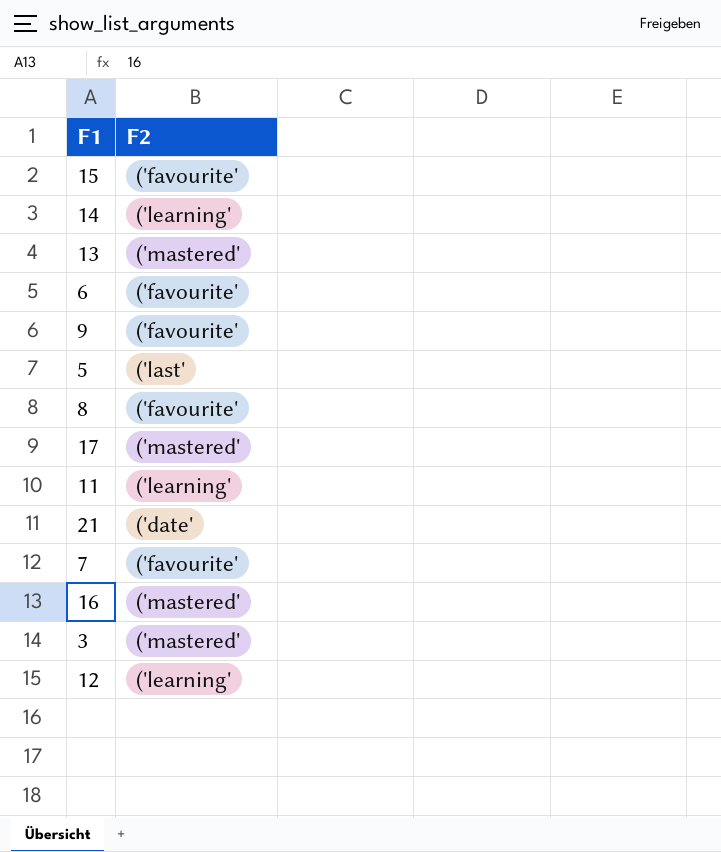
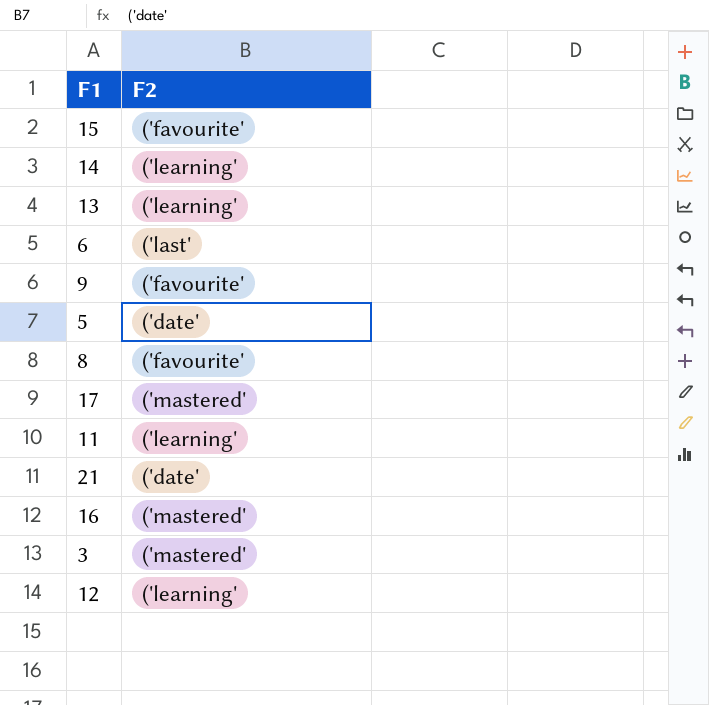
row 7: ('favourite' -> none
13 | F2: ('mastered' -> ('learning'
6 | F2: ('favourite' -> ('last'
5 | F2: ('last' -> ('date'

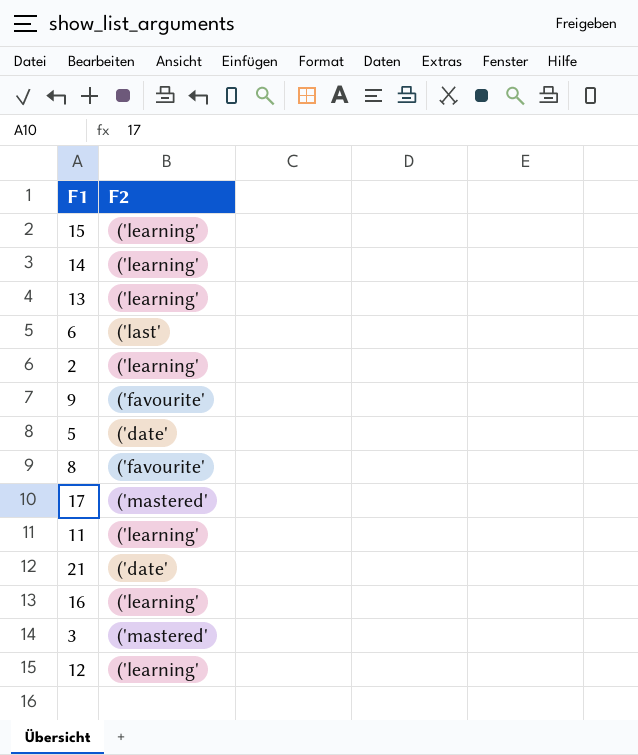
15 | F2: ('favourite' -> ('learning'
row 2: none -> ('learning'
16 | F2: ('mastered' -> ('learning'

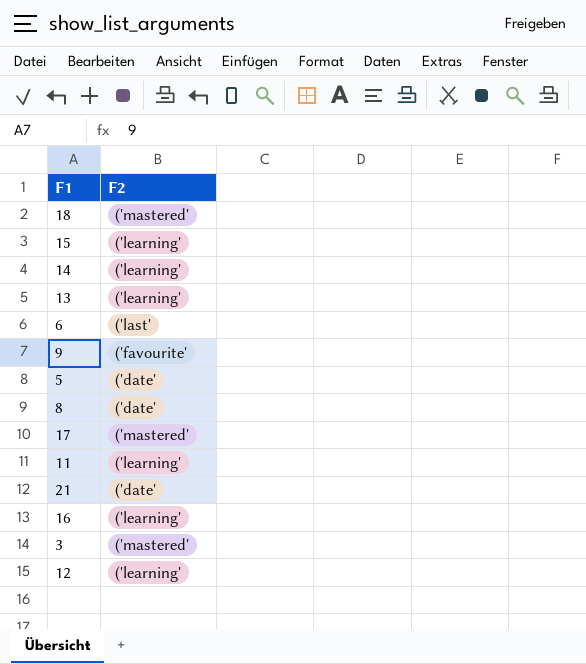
row 2: ('learning' -> none
row 18: none -> ('mastered'
8 | F2: ('favourite' -> ('date'

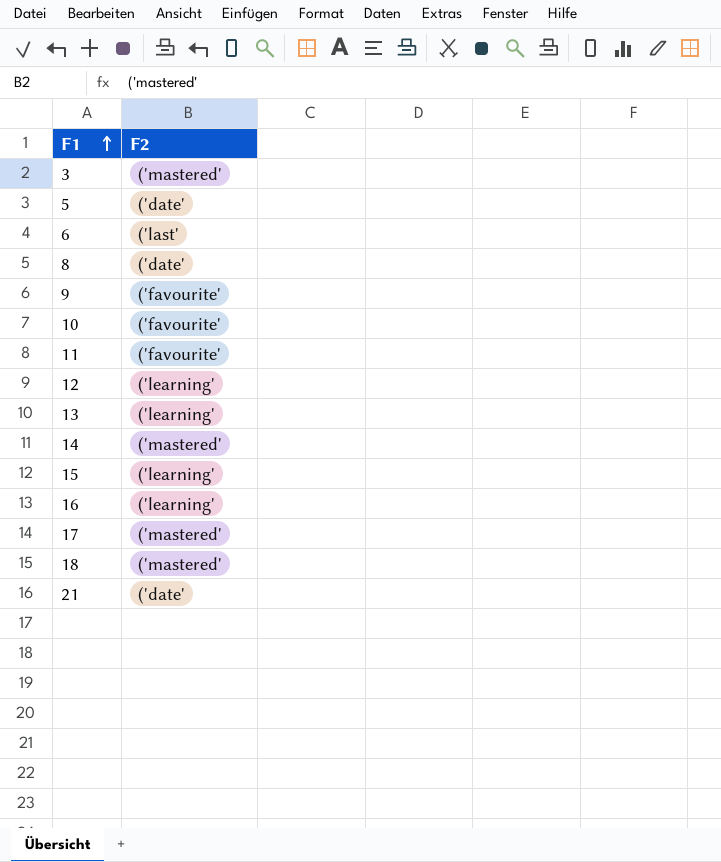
row order: none -> F1 ascending
row 10: none -> ('favourite'
11 | F2: ('learning' -> ('favourite'
14 | F2: ('learning' -> ('mastered'

